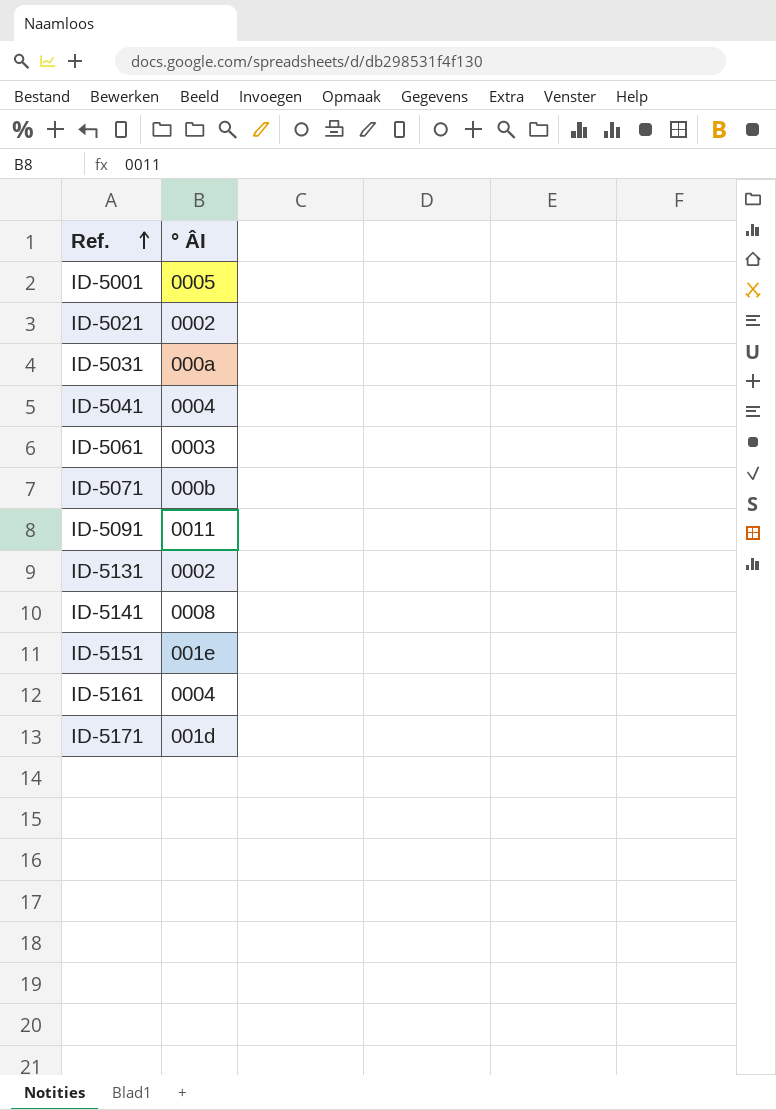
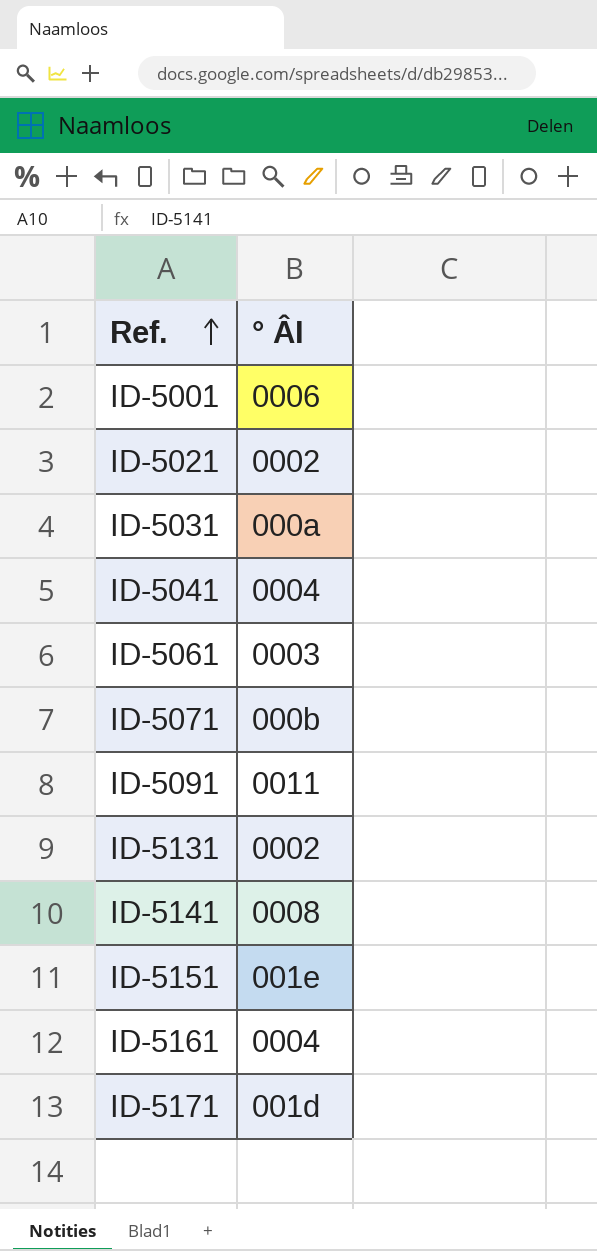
ID-5001 | ° ÂI: 0005 -> 0006

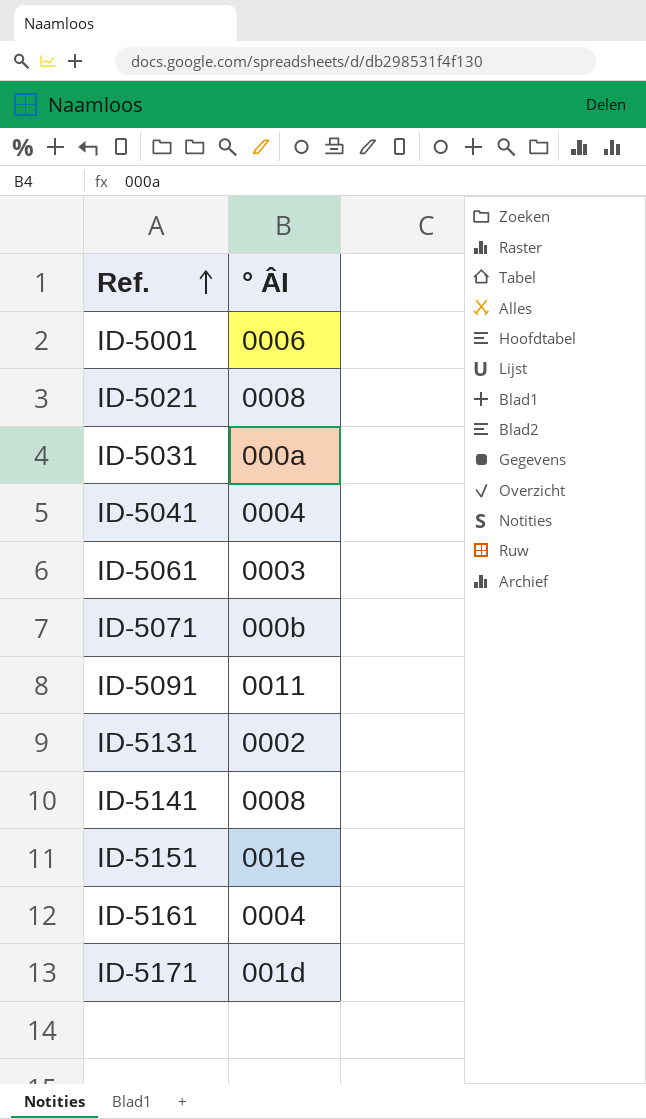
ID-5021 | ° ÂI: 0002 -> 0008

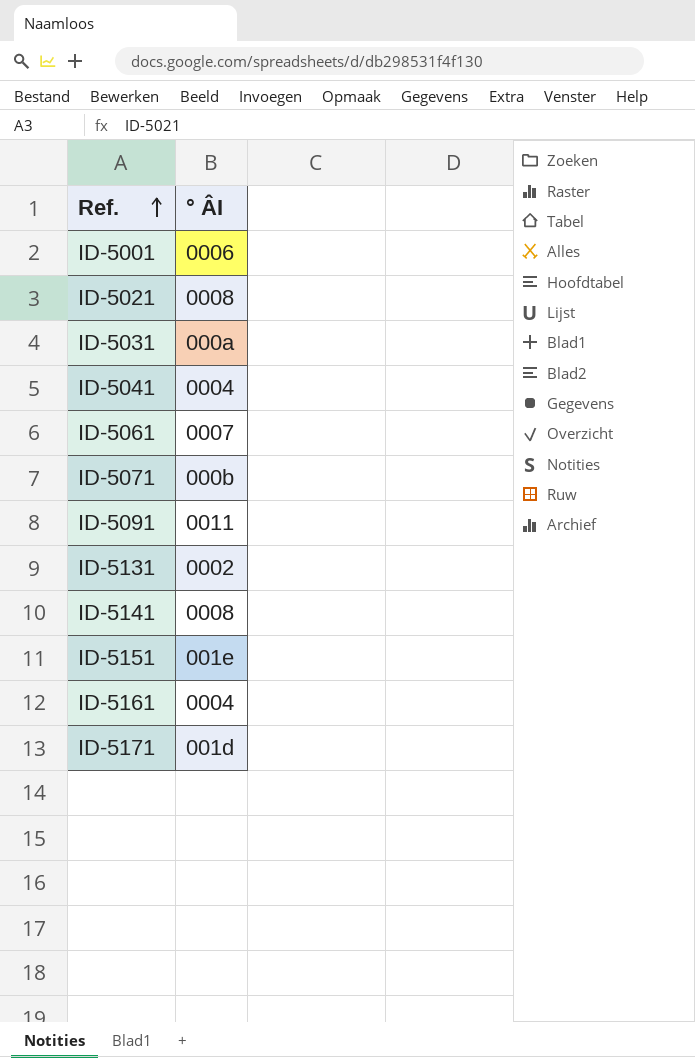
ID-5061 | ° ÂI: 0003 -> 0007

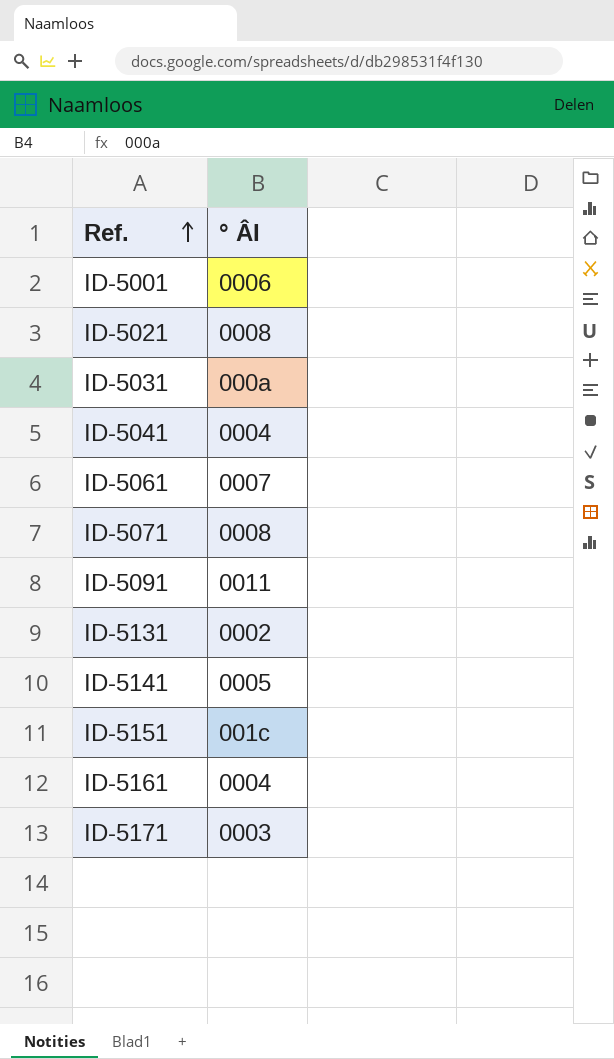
ID-5071 | ° ÂI: 000b -> 0008
ID-5141 | ° ÂI: 0008 -> 0005
ID-5151 | ° ÂI: 001e -> 001c
ID-5171 | ° ÂI: 001d -> 0003

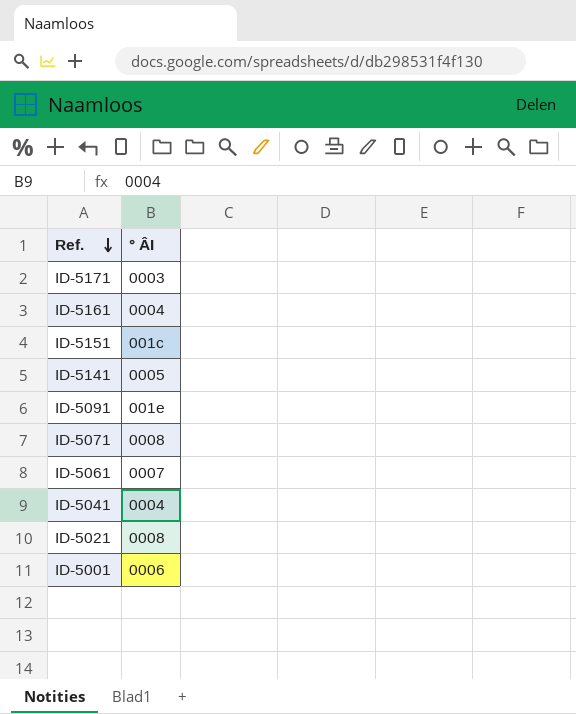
row order: Ref. ascending -> Ref. descending
row ID-5031: 000a -> none
row ID-5131: 0002 -> none
ID-5091 | ° ÂI: 0011 -> 001e

